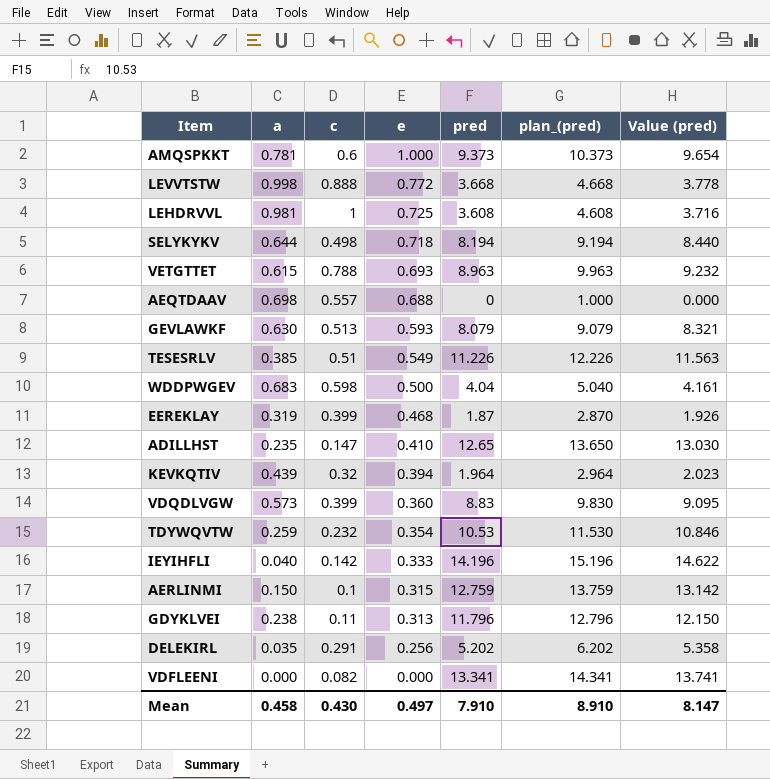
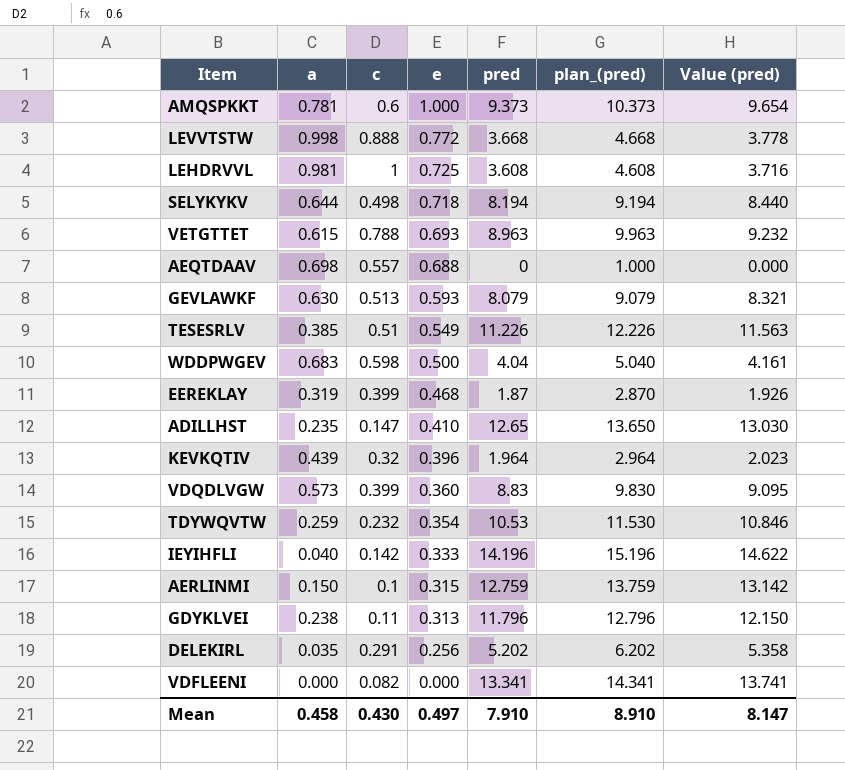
KEVKQTIV | e: 0.394 -> 0.396

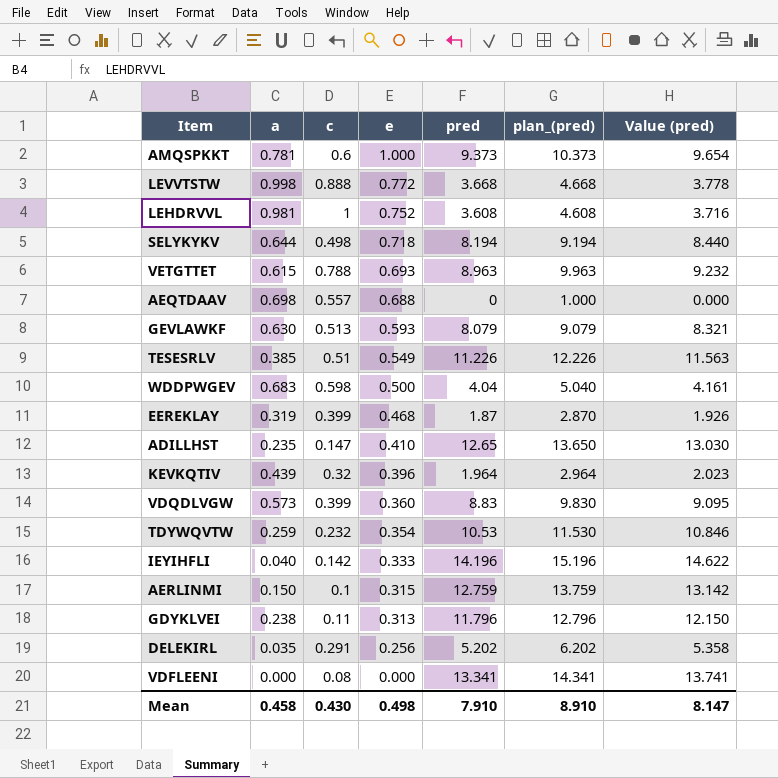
LEHDRVVL | e: 0.725 -> 0.752
VDFLEENI | c: 0.082 -> 0.08
Mean | e: 0.497 -> 0.498

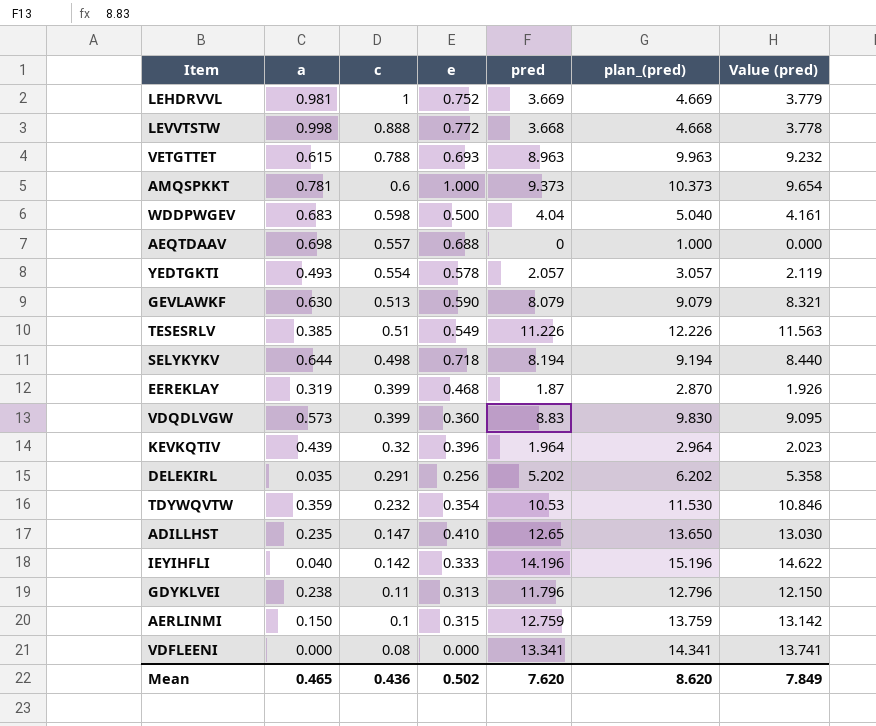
row order: e descending -> c descending
LEHDRVVL | pred: 3.608 -> 3.669
LEHDRVVL | plan_(pred): 4.608 -> 4.669
LEHDRVVL | Value (pred): 3.716 -> 3.779
row YEDTGKTI: none -> 0.493 | 0.554 | 0.578 | 2.057 | 3.057 | 2.119
GEVLAWKF | e: 0.593 -> 0.590
TDYWQVTW | a: 0.259 -> 0.359
Mean | a: 0.458 -> 0.465
Mean | c: 0.430 -> 0.436
Mean | e: 0.498 -> 0.502
Mean | pred: 7.910 -> 7.620
Mean | plan_(pred): 8.910 -> 8.620
Mean | Value (pred): 8.147 -> 7.849

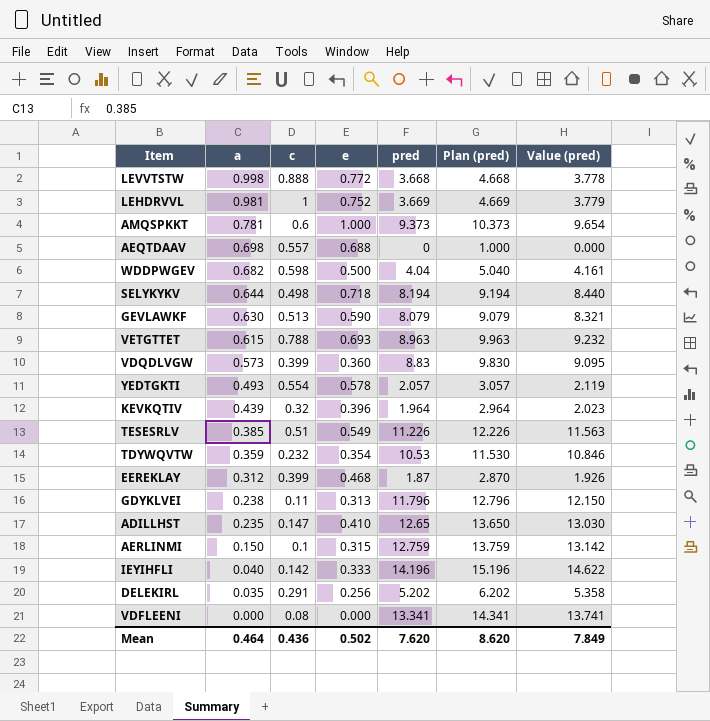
row order: c descending -> a descending
column name: plan_(pred) -> Plan (pred)
WDDPWGEV | a: 0.683 -> 0.682
EEREKLAY | a: 0.319 -> 0.312
Mean | a: 0.465 -> 0.464

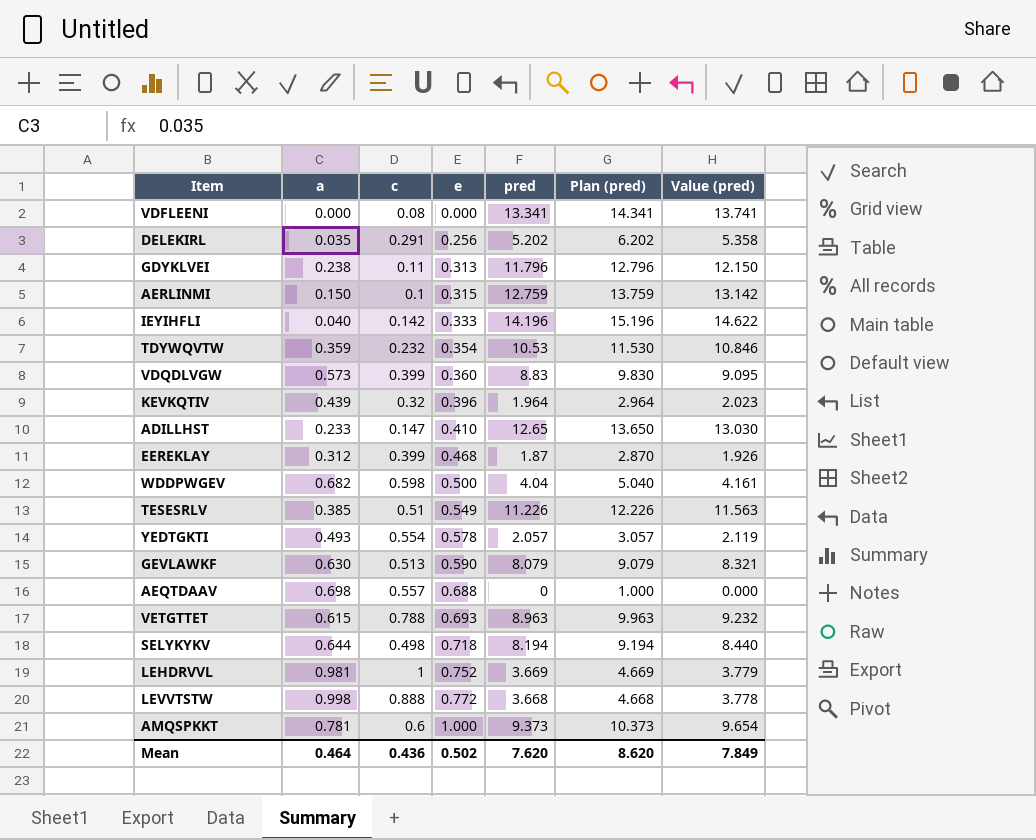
row order: a descending -> e ascending
ADILLHST | a: 0.235 -> 0.233

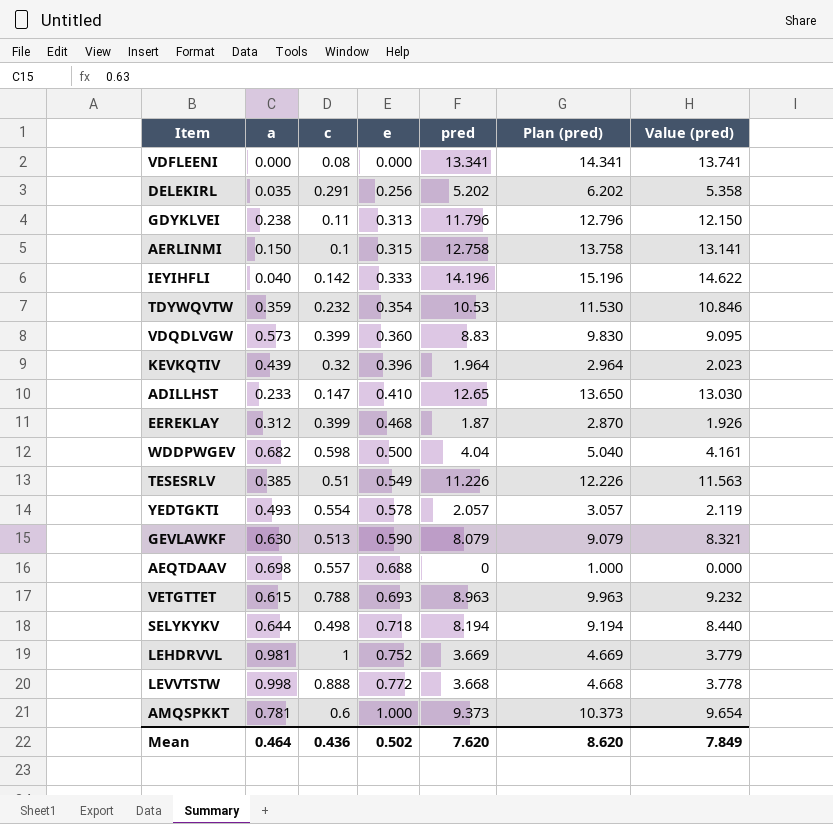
AERLINMI | pred: 12.759 -> 12.758
AERLINMI | Plan (pred): 13.759 -> 13.758
AERLINMI | Value (pred): 13.142 -> 13.141

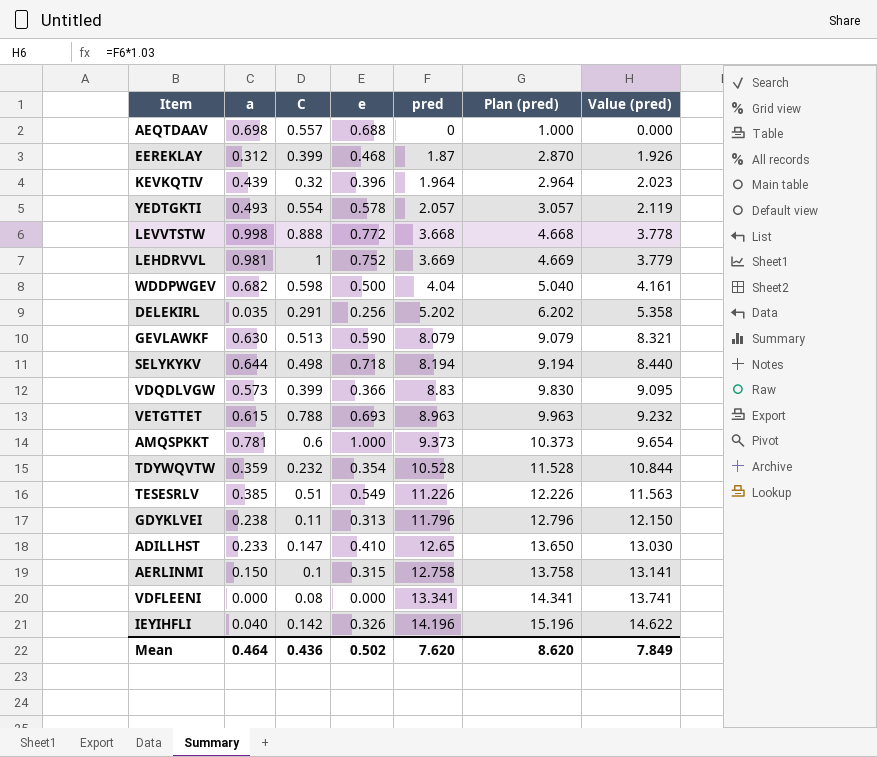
row order: e ascending -> pred ascending
column name: c -> C
VDQDLVGW | e: 0.360 -> 0.366
TDYWQVTW | pred: 10.53 -> 10.528
TDYWQVTW | Plan (pred): 11.530 -> 11.528
TDYWQVTW | Value (pred): 10.846 -> 10.844
IEYIHFLI | e: 0.333 -> 0.326

